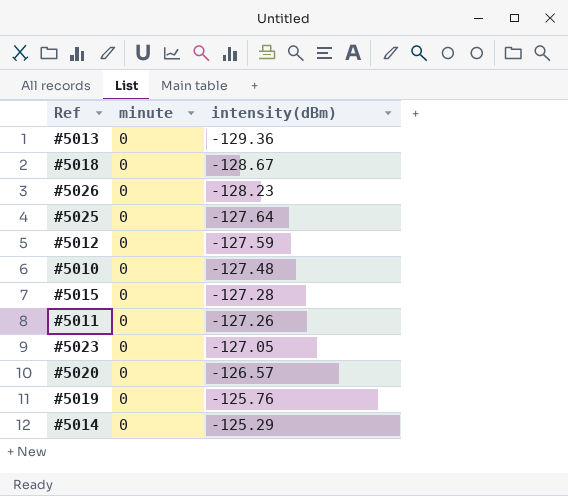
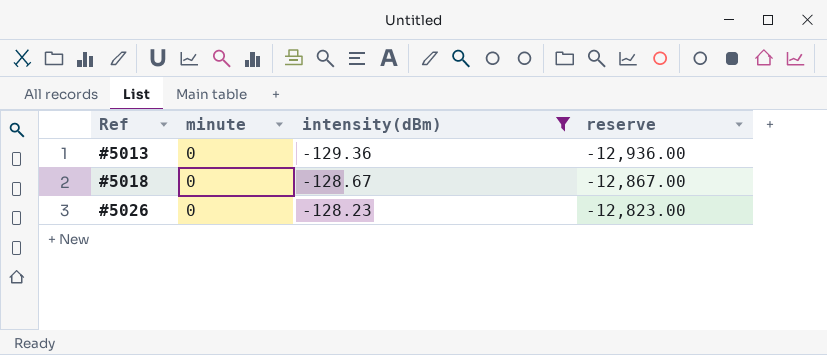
filter: none -> intensity(dBm) <= -128.23
column reserve | formula: none -> [intensity(dBm)] * 100

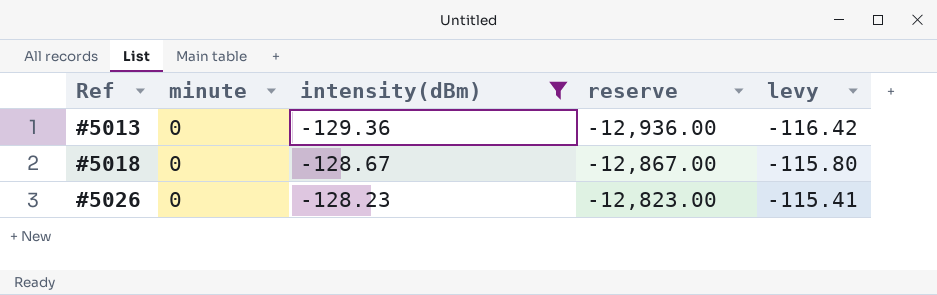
column levy | formula: none -> [intensity(dBm)] * 0.9

